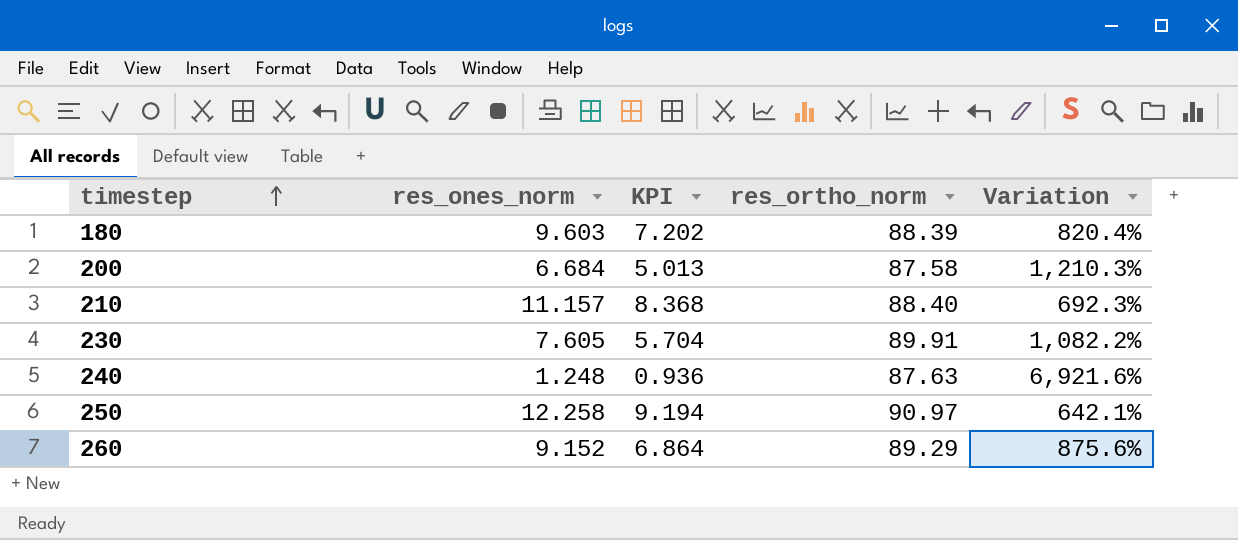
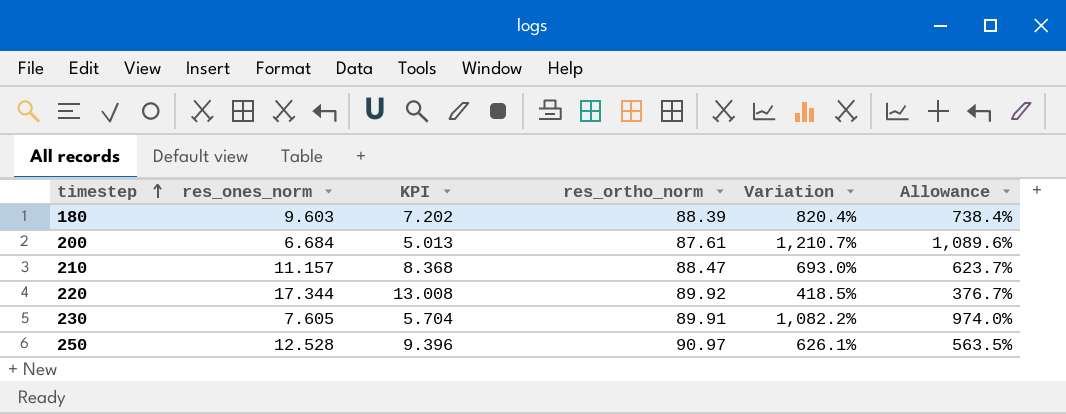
column Allowance | formula: none -> [Variation] * 0.9
row 240: 1.248 | 0.936 | 87.63 | 6,921.6% -> none
row 260: 9.152 | 6.864 | 89.29 | 875.6% -> none
200 | res_ortho_norm: 87.58 -> 87.61
200 | Variation: 1,210.3% -> 1,210.7%
210 | res_ortho_norm: 88.40 -> 88.47
210 | Variation: 692.3% -> 693.0%
row 220: none -> 17.344 | 13.008 | 89.92 | 418.5% | 376.7%
250 | res_ones_norm: 12.258 -> 12.528
250 | KPI: 9.194 -> 9.396
250 | Variation: 642.1% -> 626.1%

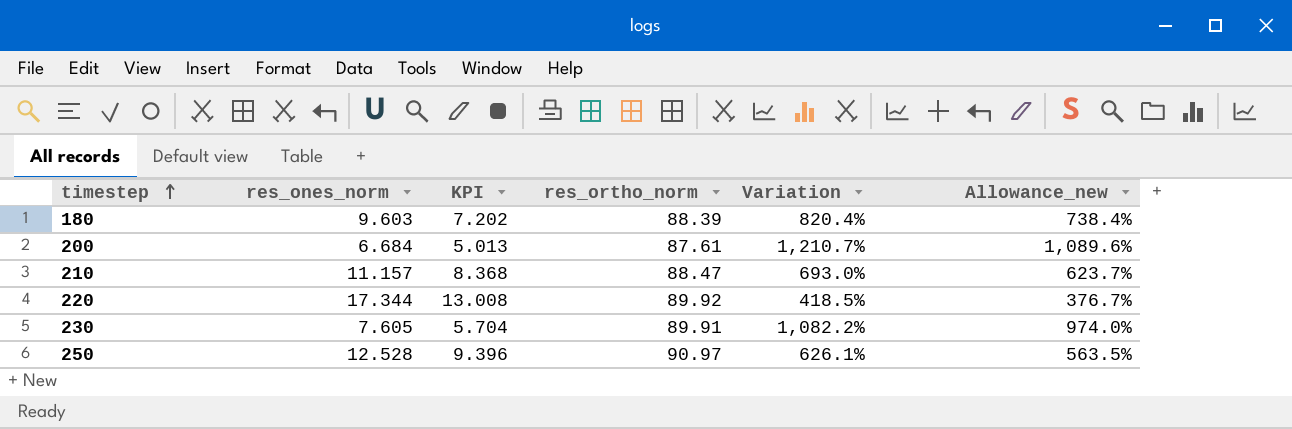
column name: Allowance -> Allowance_new

